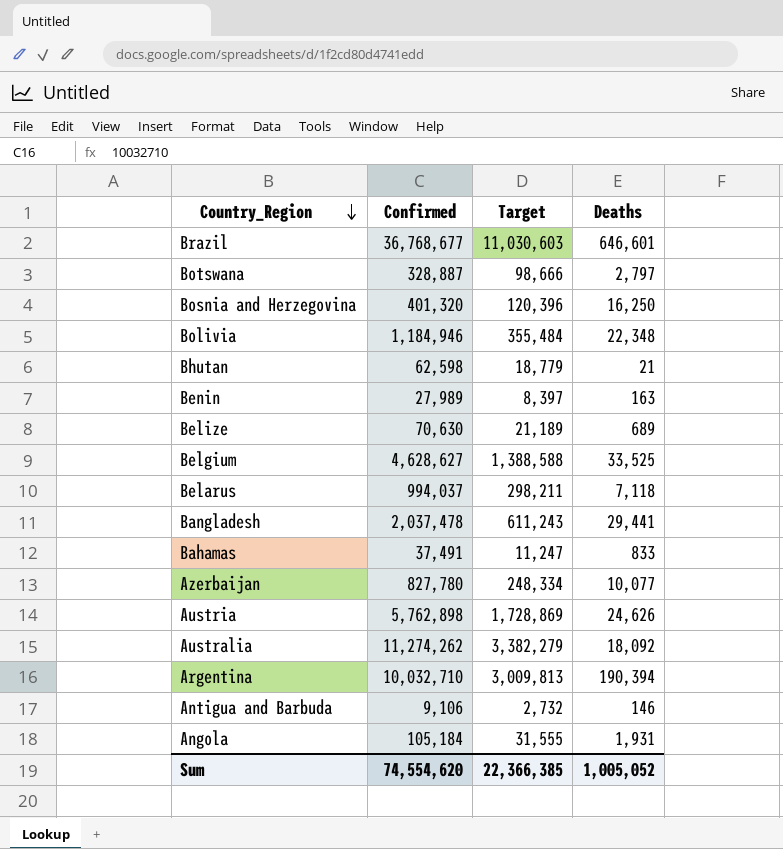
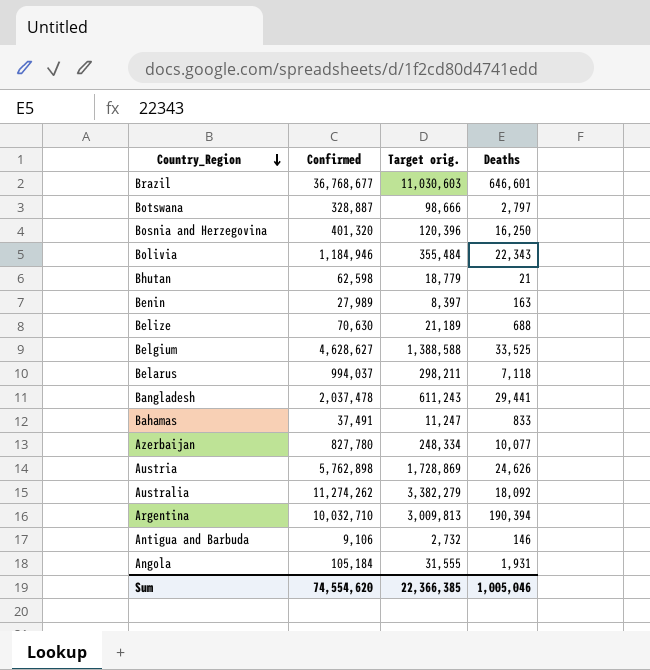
column name: Target -> Target orig.
Bolivia | Deaths: 22,348 -> 22,343
Belize | Deaths: 689 -> 688
Sum | Deaths: 1,005,052 -> 1,005,046

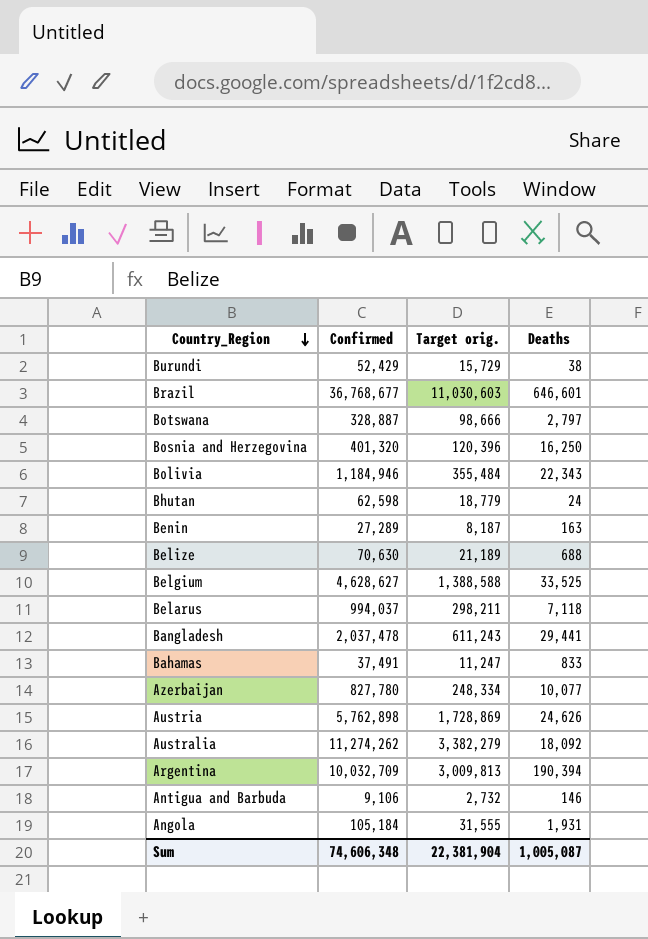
row Burundi: none -> 52,429 | 15,729 | 38
Bhutan | Deaths: 21 -> 24
Benin | Confirmed: 27,989 -> 27,289
Benin | Target orig.: 8,397 -> 8,187
Argentina | Confirmed: 10,032,710 -> 10,032,709
Sum | Confirmed: 74,554,620 -> 74,606,348
Sum | Target orig.: 22,366,385 -> 22,381,904
Sum | Deaths: 1,005,046 -> 1,005,087

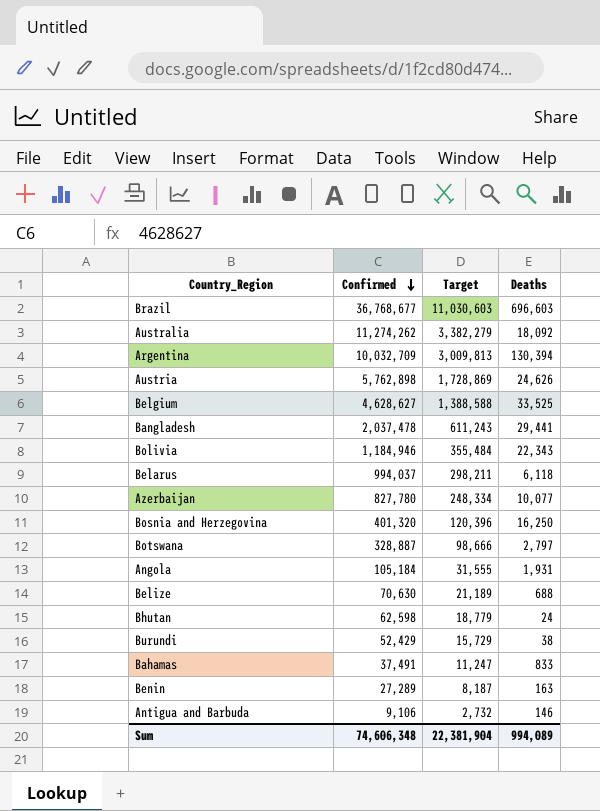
row order: Country_Region descending -> Confirmed descending
column name: Target orig. -> Target
Brazil | Deaths: 646,601 -> 696,603
Argentina | Deaths: 190,394 -> 130,394
Belarus | Deaths: 7,118 -> 6,118
Sum | Deaths: 1,005,087 -> 994,089

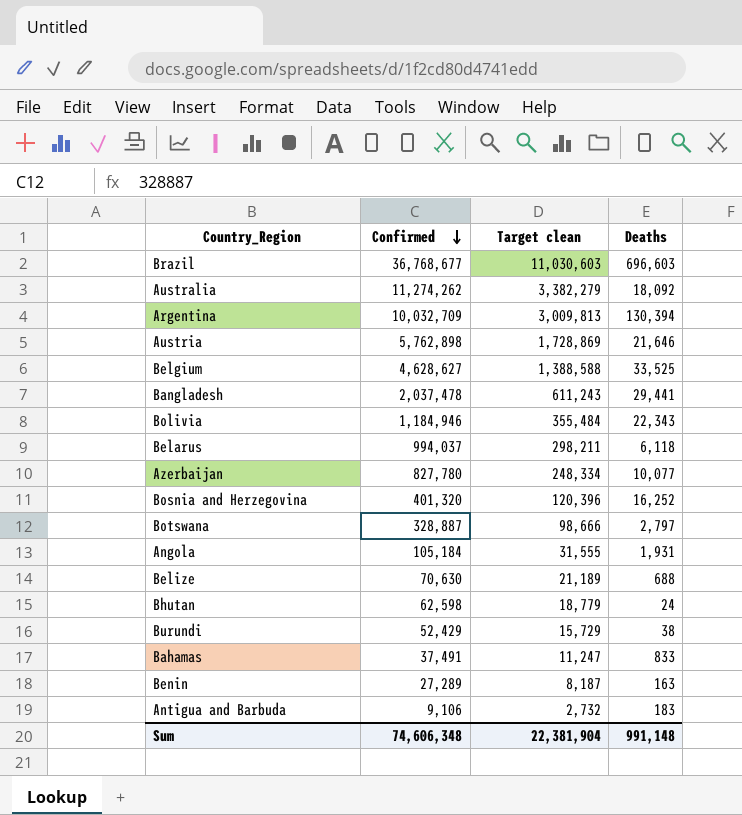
column name: Target -> Target clean
Austria | Deaths: 24,626 -> 21,646
Bosnia and Herzegovina | Deaths: 16,250 -> 16,252
Antigua and Barbuda | Deaths: 146 -> 183
Sum | Deaths: 994,089 -> 991,148

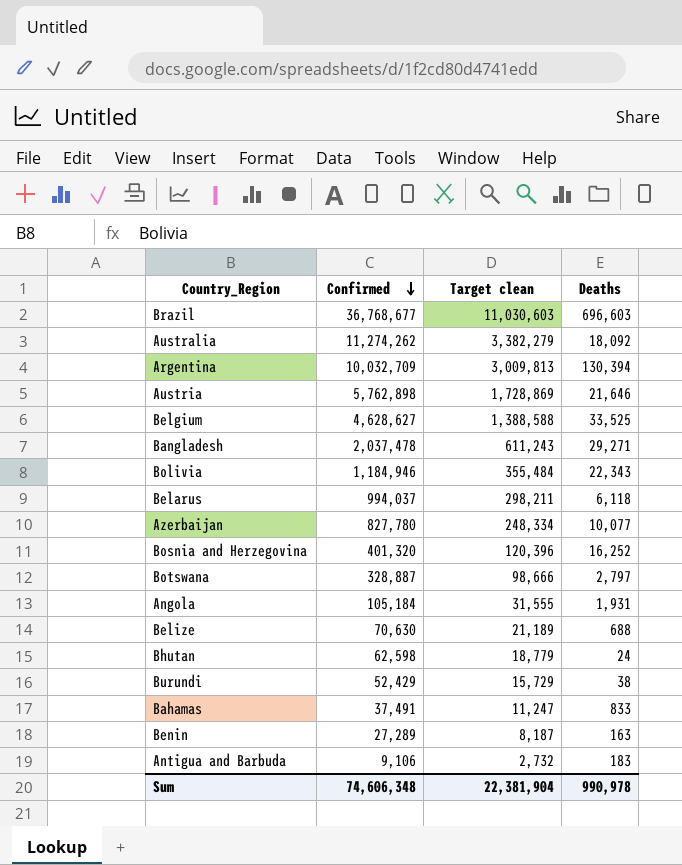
Bangladesh | Deaths: 29,441 -> 29,271
Sum | Deaths: 991,148 -> 990,978

